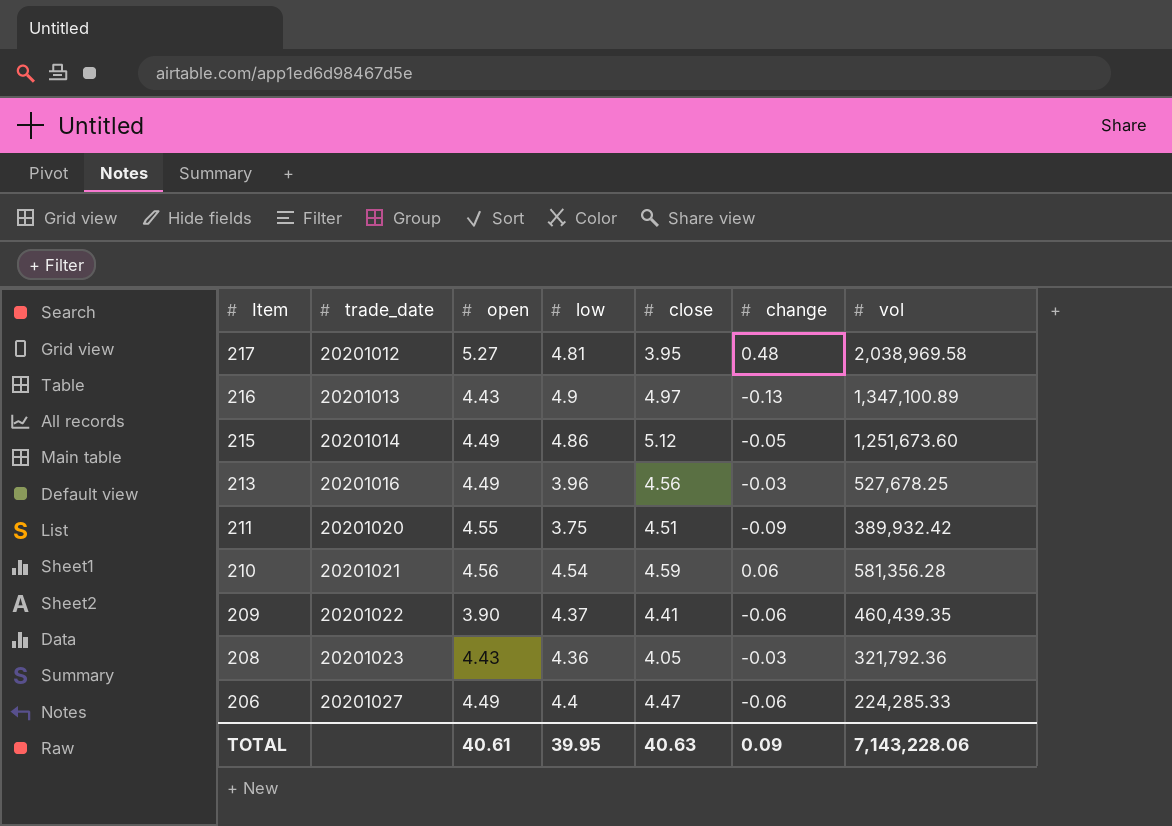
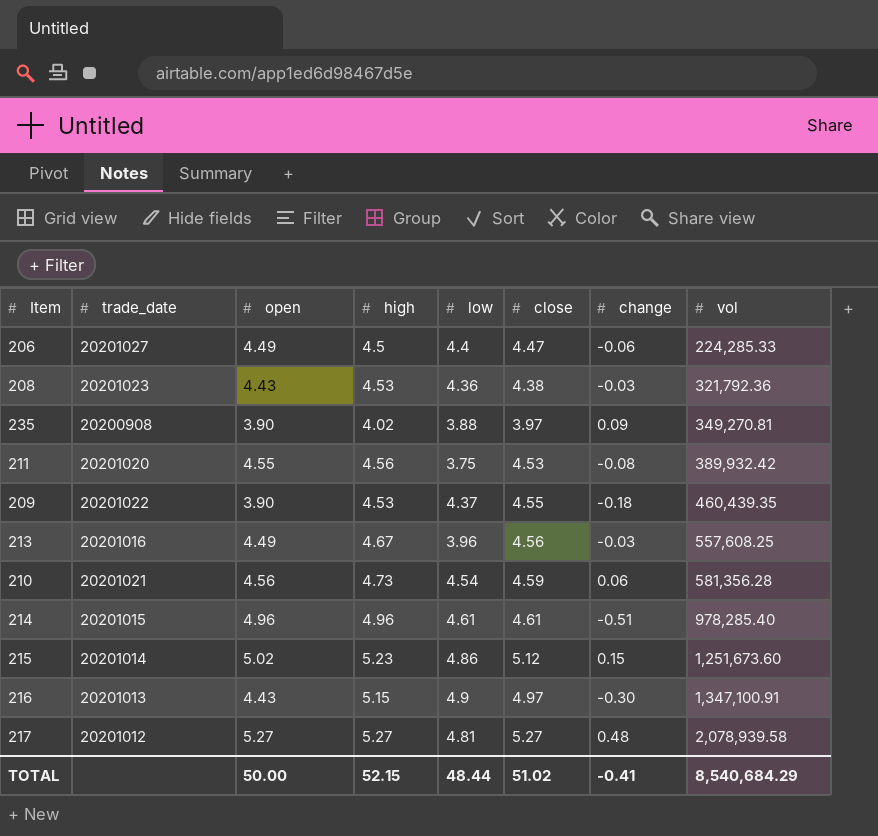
row order: Item descending -> vol ascending
column high | position: none -> 4
208 | close: 4.05 -> 4.38
row 235: none -> 20200908 | 3.90 | 4.02 | 3.88 | 3.97 | 0.09 | 349,270.81
211 | close: 4.51 -> 4.53
211 | change: -0.09 -> -0.08
209 | close: 4.41 -> 4.55
209 | change: -0.06 -> -0.18
213 | vol: 527,678.25 -> 557,608.25
row 214: none -> 20201015 | 4.96 | 4.96 | 4.61 | 4.61 | -0.51 | 978,285.40
215 | open: 4.49 -> 5.02
215 | change: -0.05 -> 0.15
216 | change: -0.13 -> -0.30
216 | vol: 1,347,100.89 -> 1,347,100.91
217 | close: 3.95 -> 5.27
217 | vol: 2,038,969.58 -> 2,078,939.58
TOTAL | open: 40.61 -> 50.00
TOTAL | low: 39.95 -> 48.44
TOTAL | close: 40.63 -> 51.02
TOTAL | change: 0.09 -> -0.41
TOTAL | vol: 7,143,228.06 -> 8,540,684.29

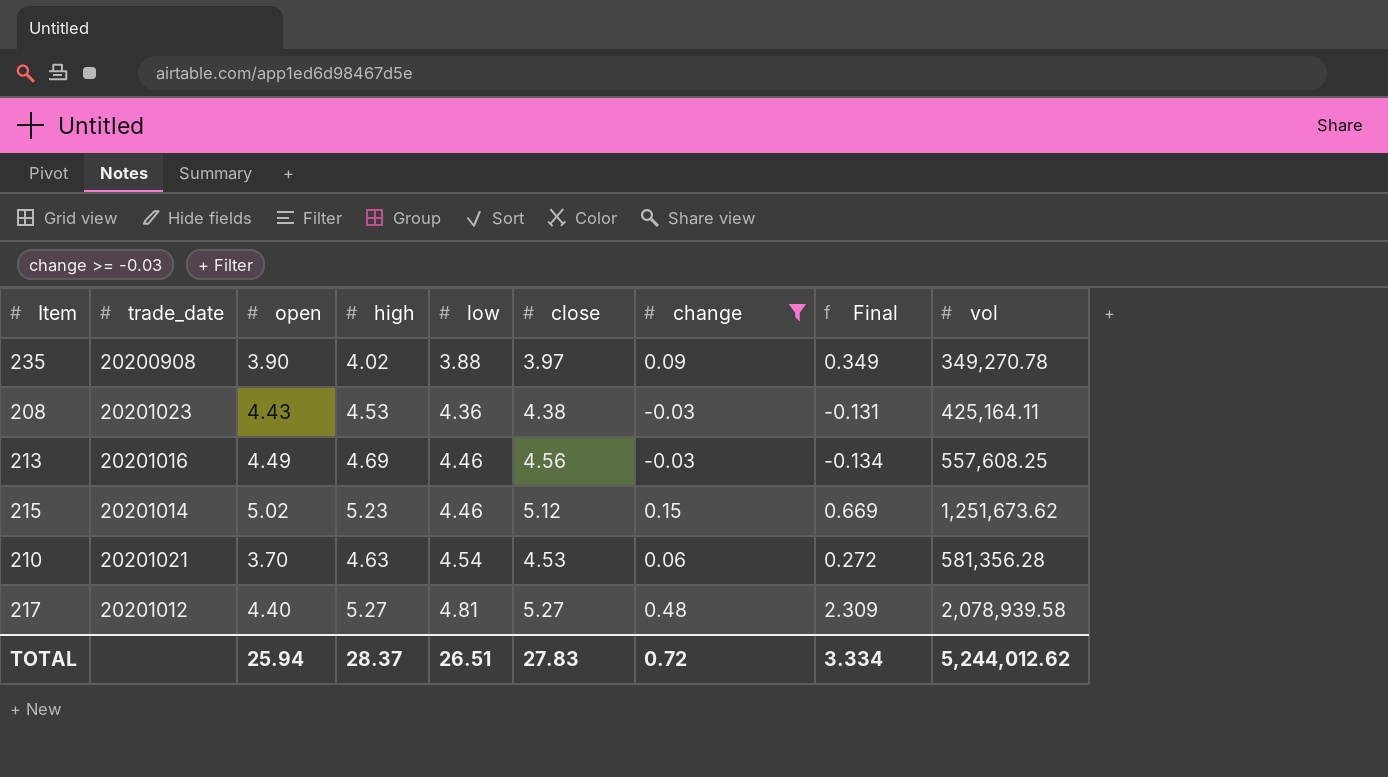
filter: none -> change >= -0.03
row order: vol ascending -> low ascending
column Final | formula: none -> [low] * [change]
235 | vol: 349,270.81 -> 349,270.78
208 | vol: 321,792.36 -> 425,164.11
213 | high: 4.67 -> 4.69
213 | low: 3.96 -> 4.46
215 | low: 4.86 -> 4.46
215 | vol: 1,251,673.60 -> 1,251,673.62
210 | open: 4.56 -> 3.70
210 | high: 4.73 -> 4.63
210 | close: 4.59 -> 4.53
217 | open: 5.27 -> 4.40
TOTAL | open: 50.00 -> 25.94
TOTAL | high: 52.15 -> 28.37
TOTAL | low: 48.44 -> 26.51
TOTAL | close: 51.02 -> 27.83
TOTAL | change: -0.41 -> 0.72
TOTAL | vol: 8,540,684.29 -> 5,244,012.62

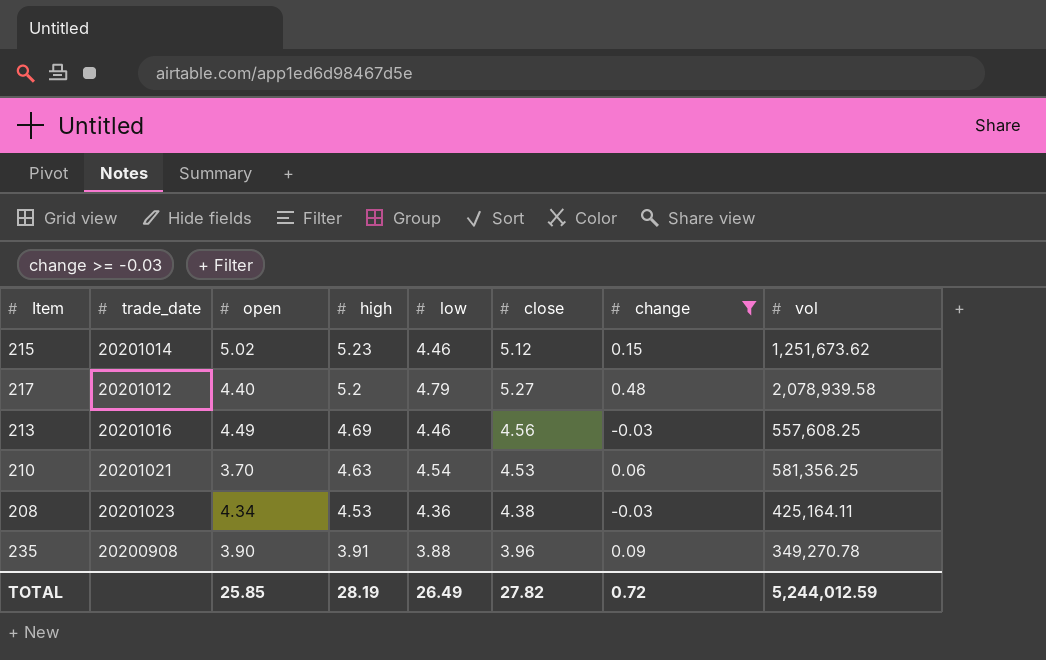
row order: low ascending -> high descending
column Final | formula: [low] * [change] -> none
217 | high: 5.27 -> 5.2
217 | low: 4.81 -> 4.79
210 | vol: 581,356.28 -> 581,356.25
208 | open: 4.43 -> 4.34
235 | high: 4.02 -> 3.91
235 | close: 3.97 -> 3.96
TOTAL | open: 25.94 -> 25.85
TOTAL | high: 28.37 -> 28.19
TOTAL | low: 26.51 -> 26.49
TOTAL | close: 27.83 -> 27.82
TOTAL | vol: 5,244,012.62 -> 5,244,012.59

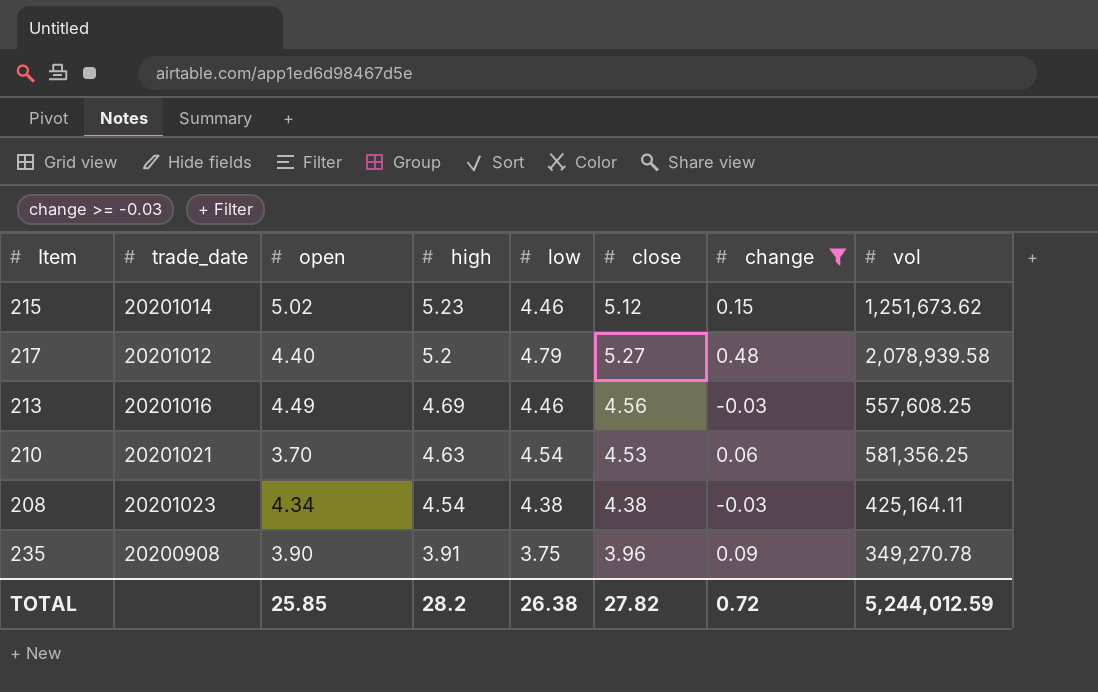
208 | high: 4.53 -> 4.54
208 | low: 4.36 -> 4.38
235 | low: 3.88 -> 3.75
TOTAL | high: 28.19 -> 28.2
TOTAL | low: 26.49 -> 26.38

